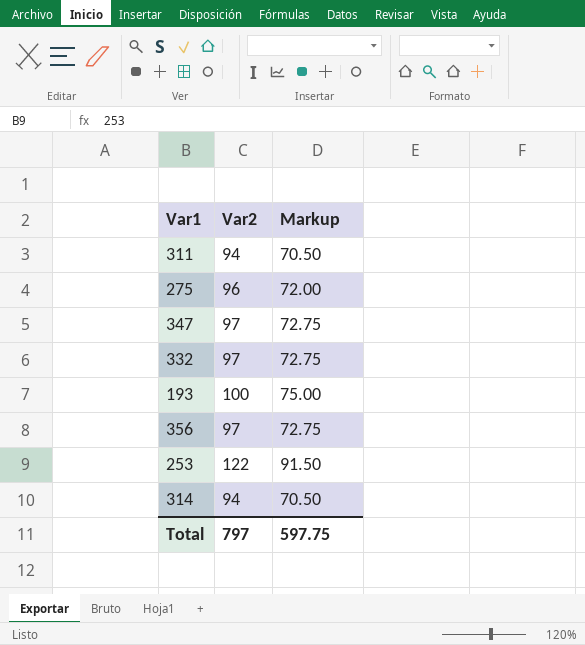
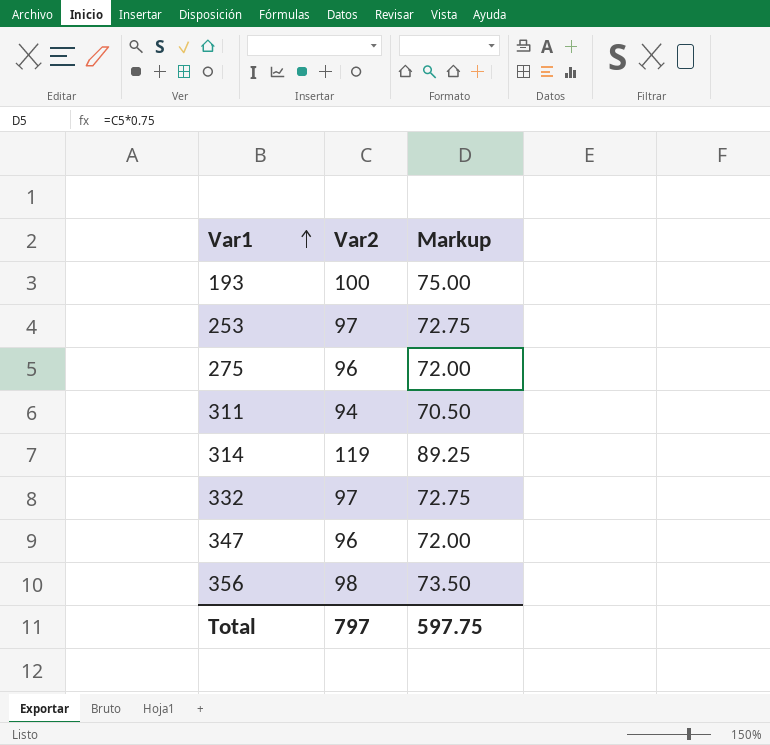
row order: none -> Var1 ascending
253 | Var2: 122 -> 97
253 | Markup: 91.50 -> 72.75
314 | Var2: 94 -> 119
314 | Markup: 70.50 -> 89.25
347 | Var2: 97 -> 96
347 | Markup: 72.75 -> 72.00
356 | Var2: 97 -> 98
356 | Markup: 72.75 -> 73.50

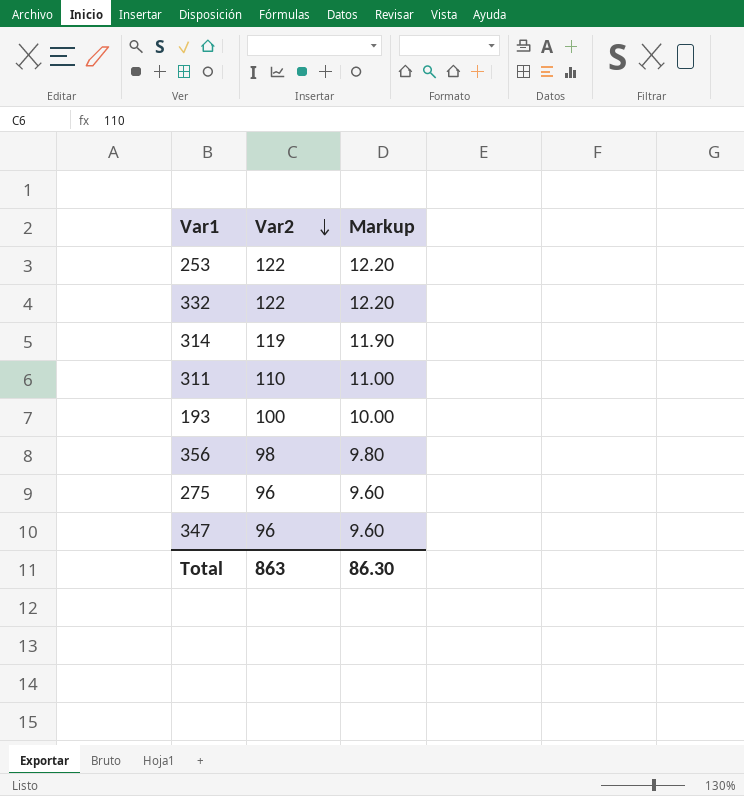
row order: Var1 ascending -> Var2 descending
column Markup | formula: [Var2] * 0.75 -> [Var2] * 0.1
253 | Var2: 97 -> 122
332 | Var2: 97 -> 122
311 | Var2: 94 -> 110
Total | Var2: 797 -> 863
Total | Markup: 597.75 -> 86.30

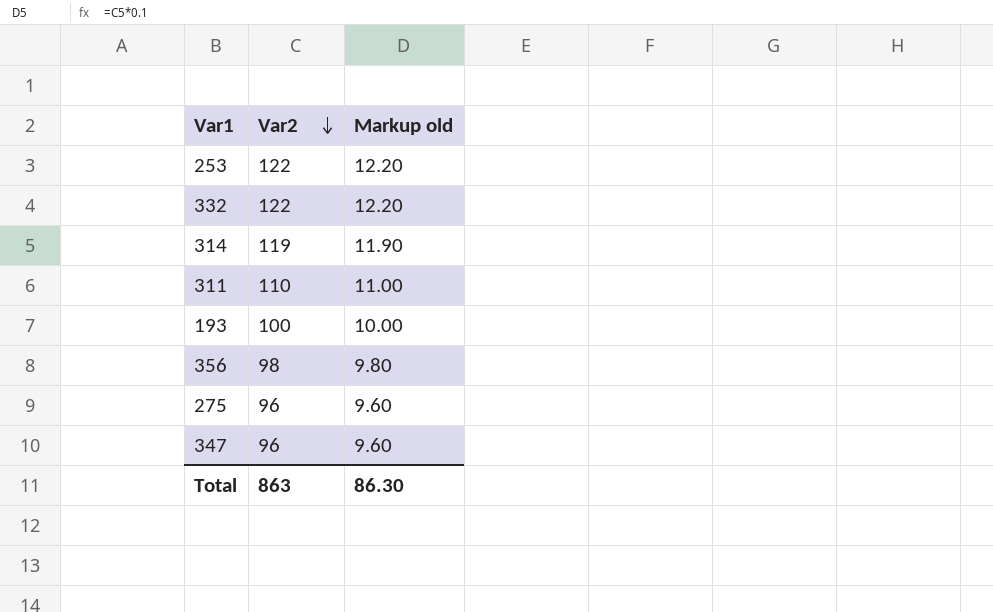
column name: Markup -> Markup old

